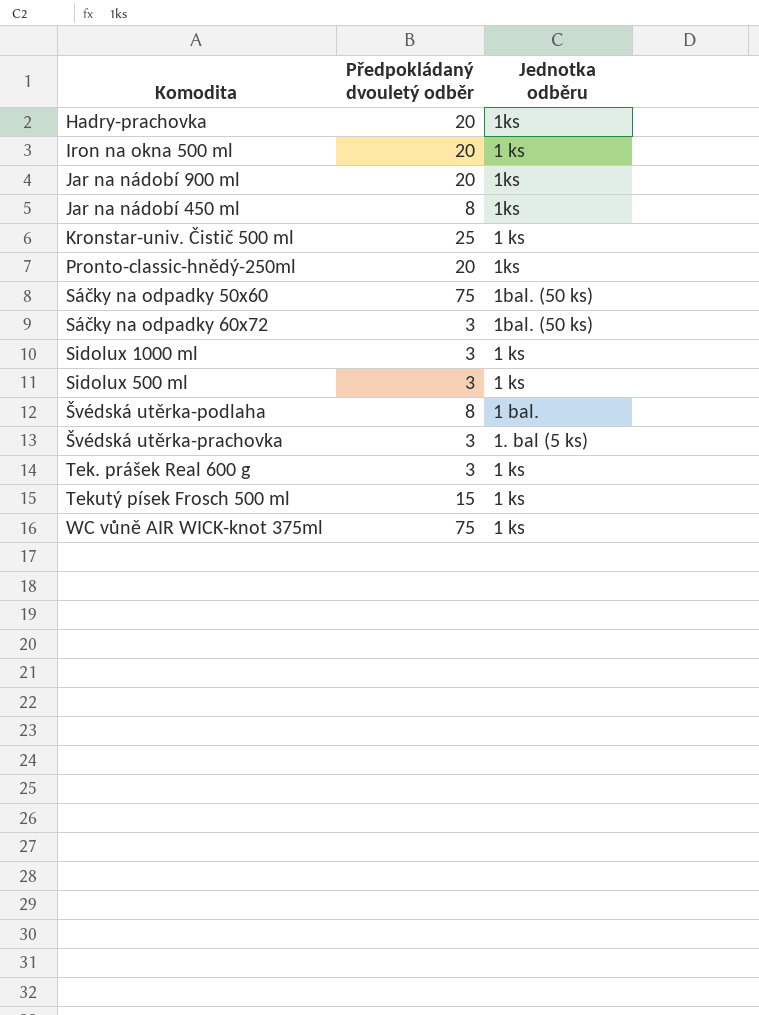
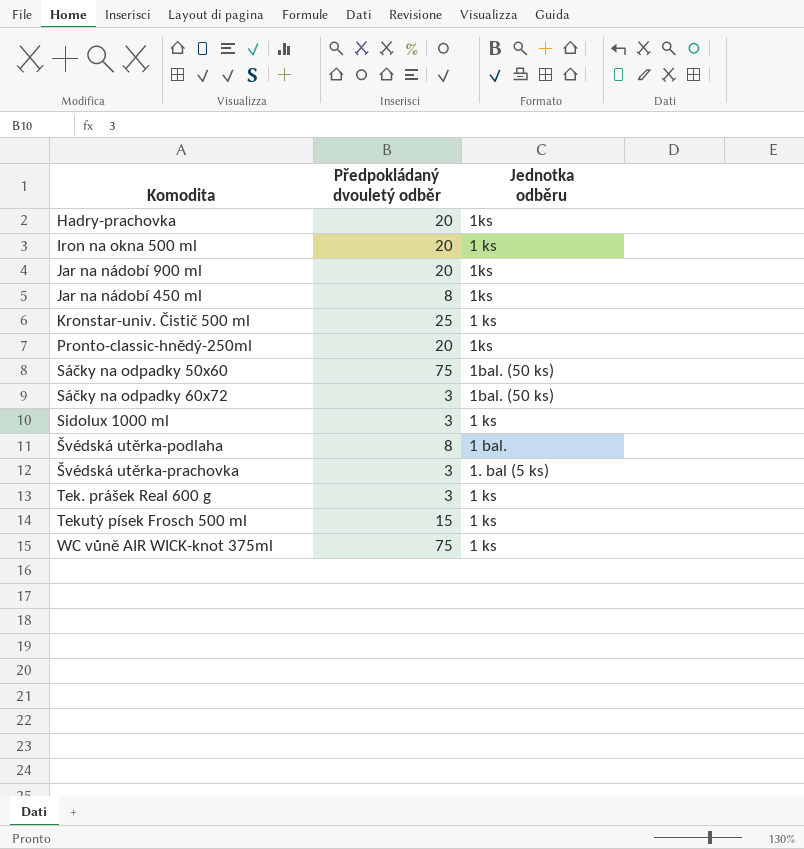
row Sidolux 500 ml: 3 | 1 ks -> none

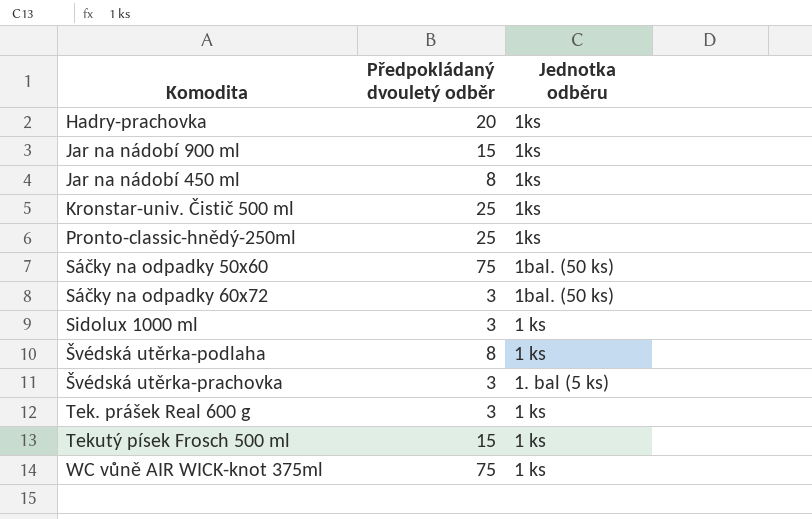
row Iron na okna 500 ml: 20 | 1 ks -> none
Jar na nádobí 900 ml | Předpokládaný dvouletý odběr: 20 -> 15
Kronstar-univ. Čistič 500 ml | Jednotka odběru: 1 ks -> 1ks
Pronto-classic-hnědý-250ml | Předpokládaný dvouletý odběr: 20 -> 25
Švédská utěrka-podlaha | Jednotka odběru: 1 bal. -> 1 ks

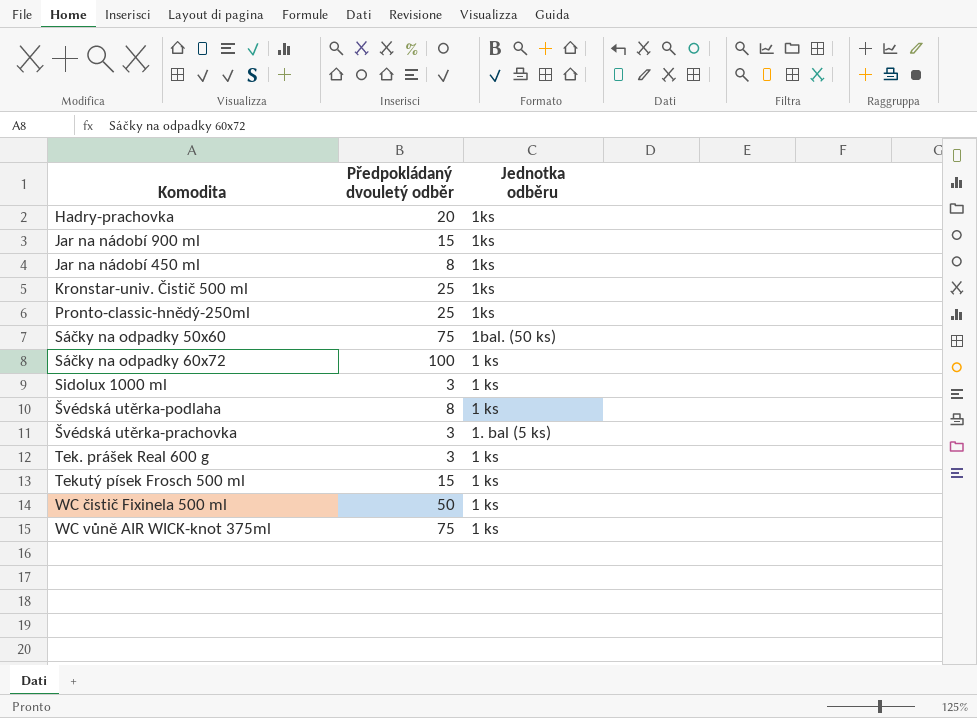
Sáčky na odpadky 60x72 | Předpokládaný dvouletý odběr: 3 -> 100
Sáčky na odpadky 60x72 | Jednotka odběru: 1bal. (50 ks) -> 1 ks
row WC čistič Fixinela 500 ml: none -> 50 | 1 ks

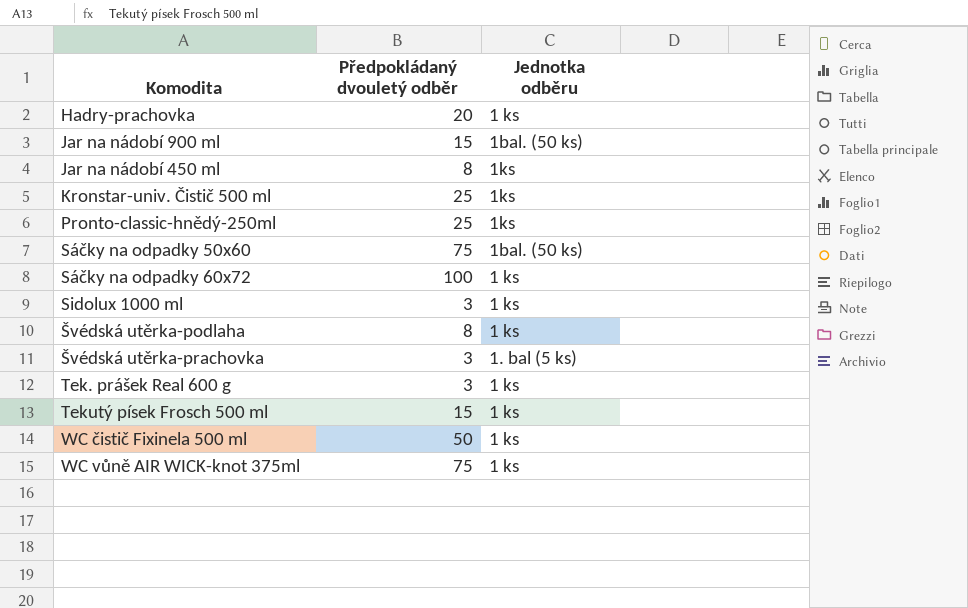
Hadry-prachovka | Jednotka odběru: 1ks -> 1 ks
Jar na nádobí 900 ml | Jednotka odběru: 1ks -> 1bal. (50 ks)

